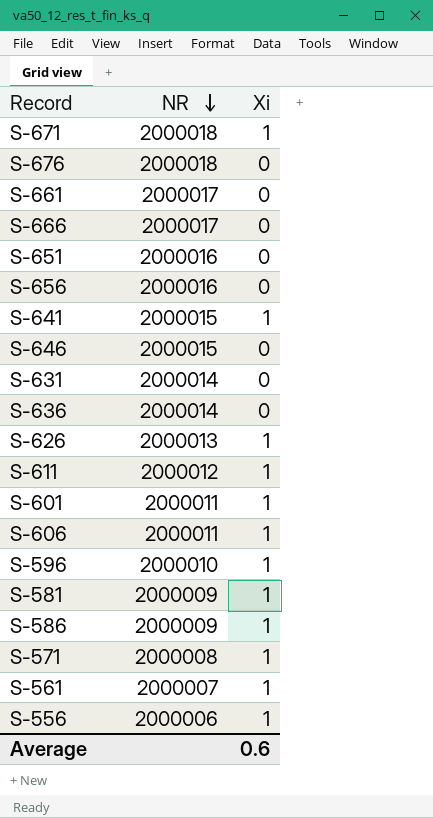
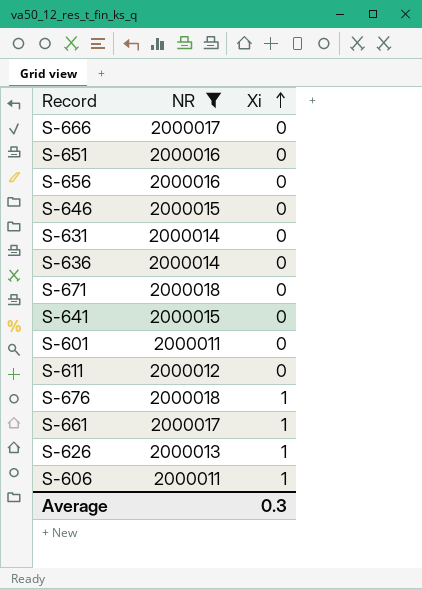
filter: none -> NR >= 2000011
row order: NR descending -> Xi ascending
S-671 | Xi: 1 -> 0
S-641 | Xi: 1 -> 0
S-601 | Xi: 1 -> 0
S-611 | Xi: 1 -> 0
S-676 | Xi: 0 -> 1
S-661 | Xi: 0 -> 1
Average | Xi: 0.6 -> 0.3

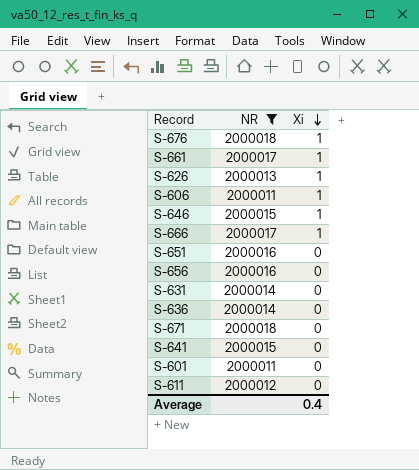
row order: Xi ascending -> Xi descending
S-646 | Xi: 0 -> 1
S-666 | Xi: 0 -> 1
Average | Xi: 0.3 -> 0.4

